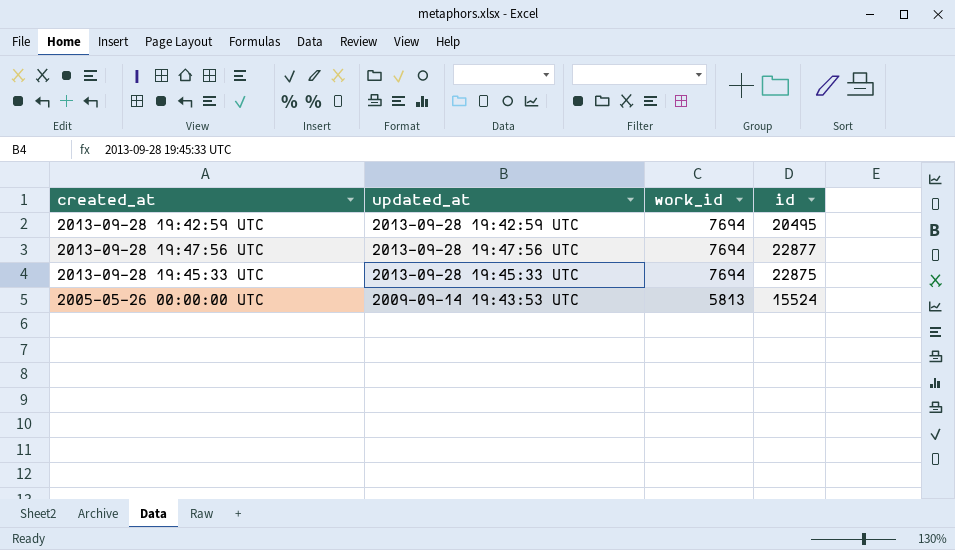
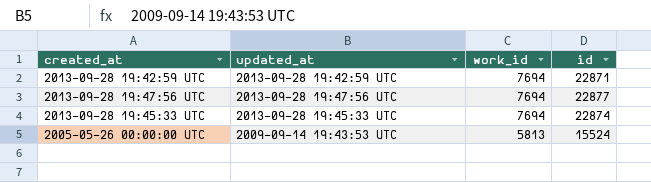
2013-09-28 19:42:59 UTC | id: 20495 -> 22871
2013-09-28 19:45:33 UTC | id: 22875 -> 22874

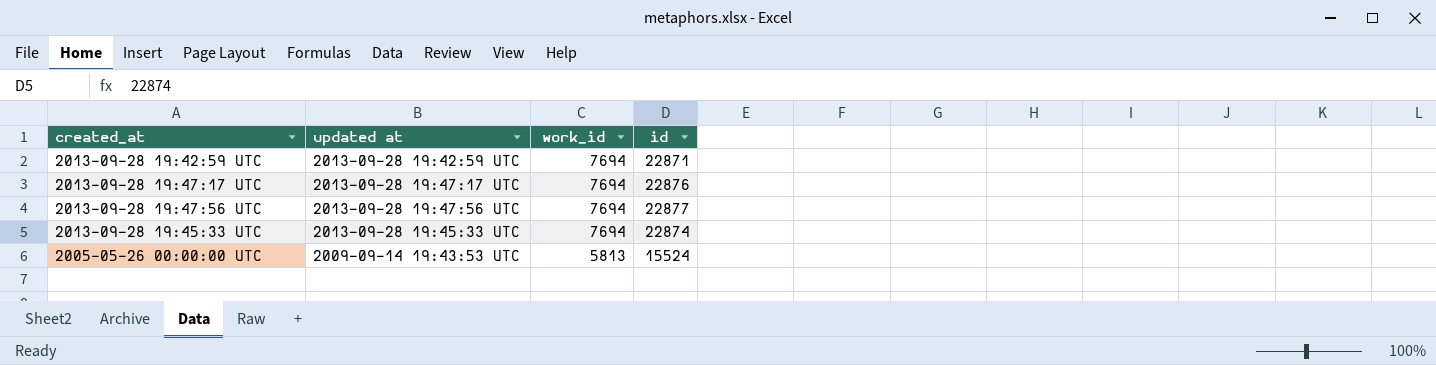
column name: updated_at -> updated at
row 2013-09-28 19:47:17 UTC: none -> 2013-09-28 19:47:17 UTC | 7694 | 22876

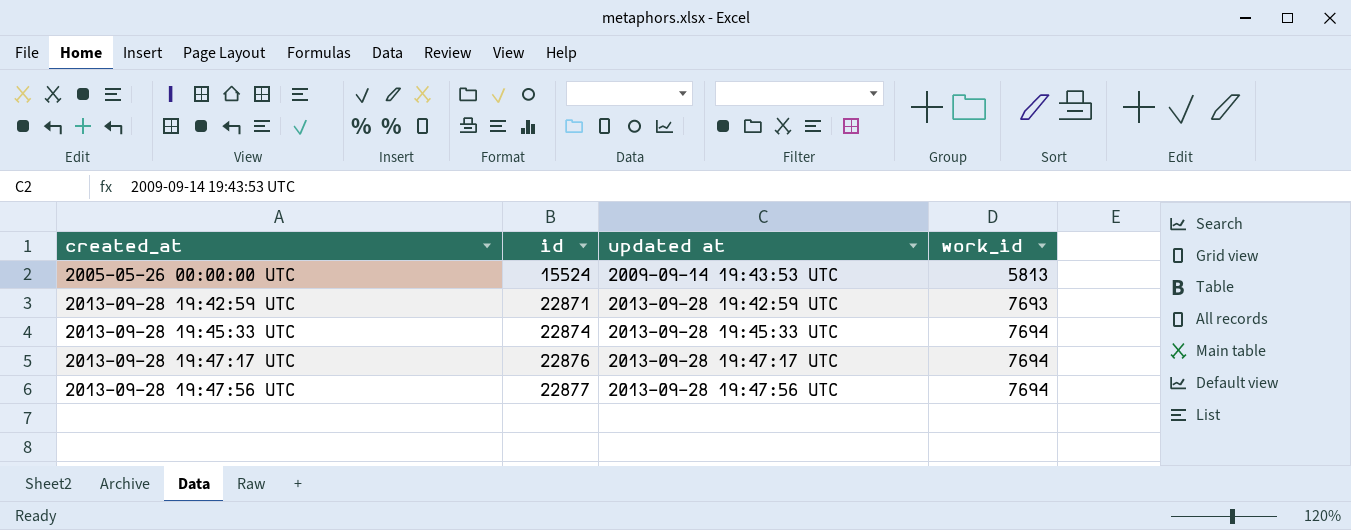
row order: work_id descending -> created_at ascending
column id | position: 4 -> 2
2013-09-28 19:42:59 UTC | work_id: 7694 -> 7693

